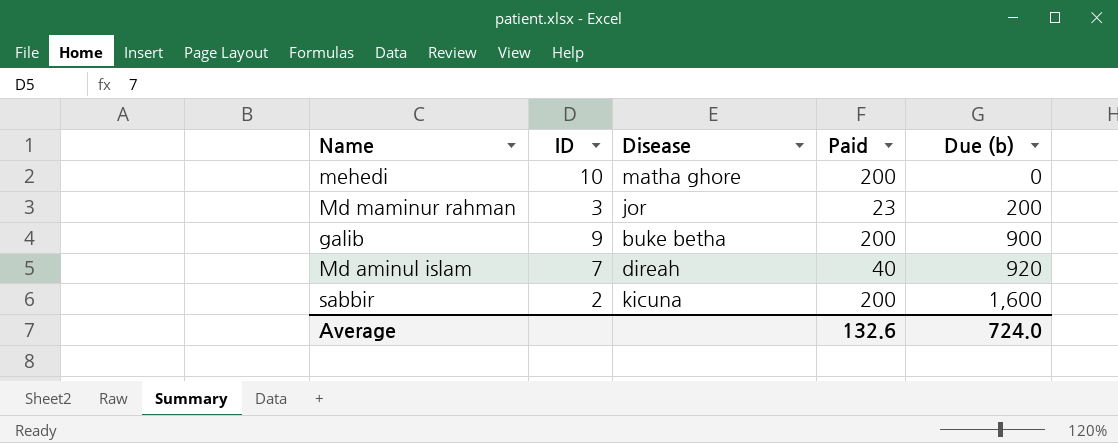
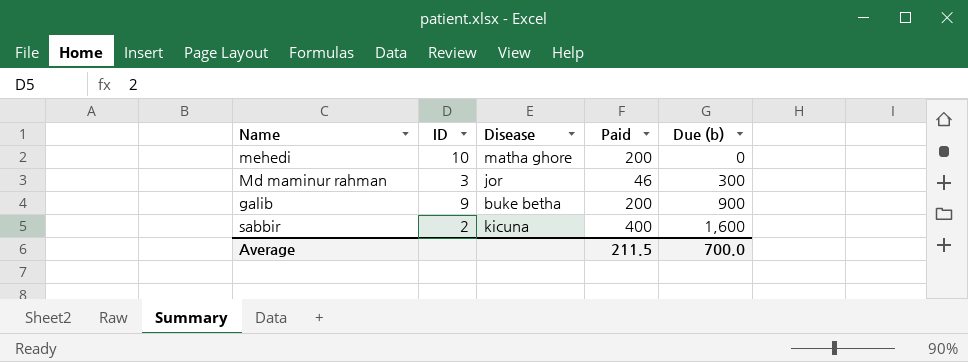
row Md aminul islam: 7 | direah | 40 | 920 -> none
Md maminur rahman | Paid: 23 -> 46
Md maminur rahman | Due (b): 200 -> 300
sabbir | Paid: 200 -> 400
Average | Paid: 132.6 -> 211.5
Average | Due (b): 724.0 -> 700.0

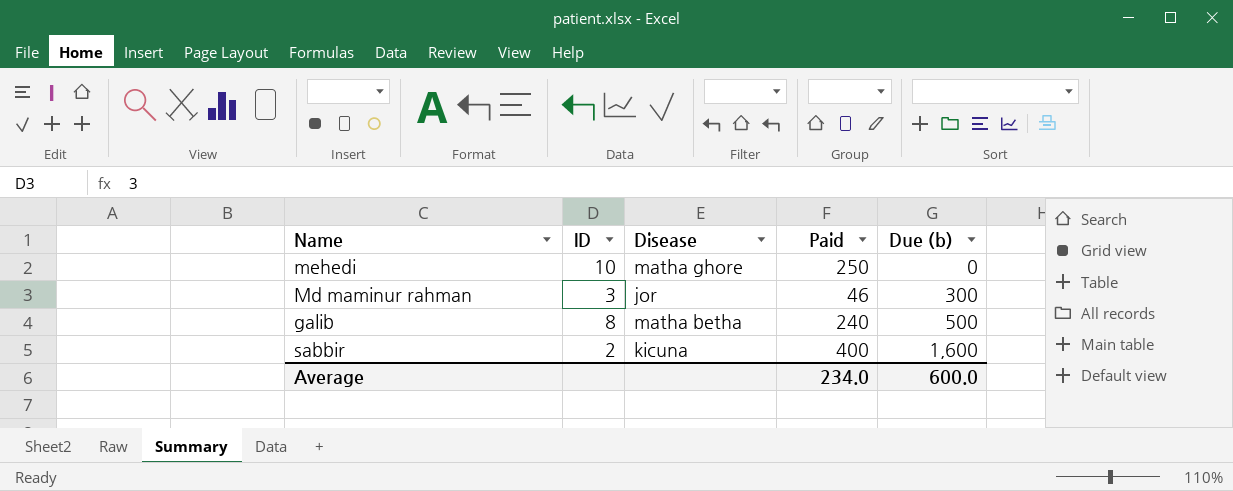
mehedi | Paid: 200 -> 250
galib | ID: 9 -> 8
galib | Disease: buke betha -> matha betha
galib | Paid: 200 -> 240
galib | Due (b): 900 -> 500
Average | Paid: 211.5 -> 234.0
Average | Due (b): 700.0 -> 600.0

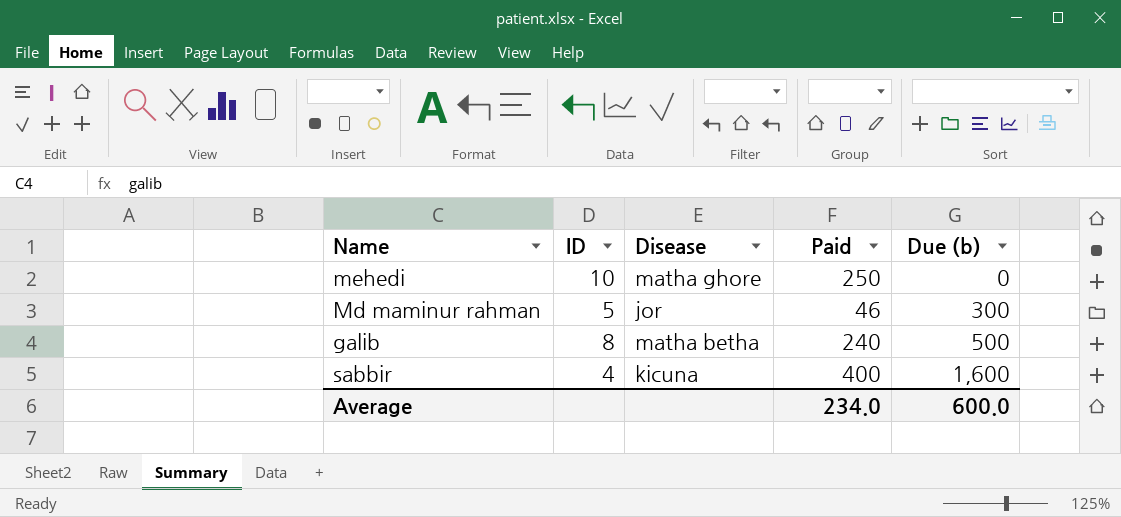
Md maminur rahman | ID: 3 -> 5
sabbir | ID: 2 -> 4

